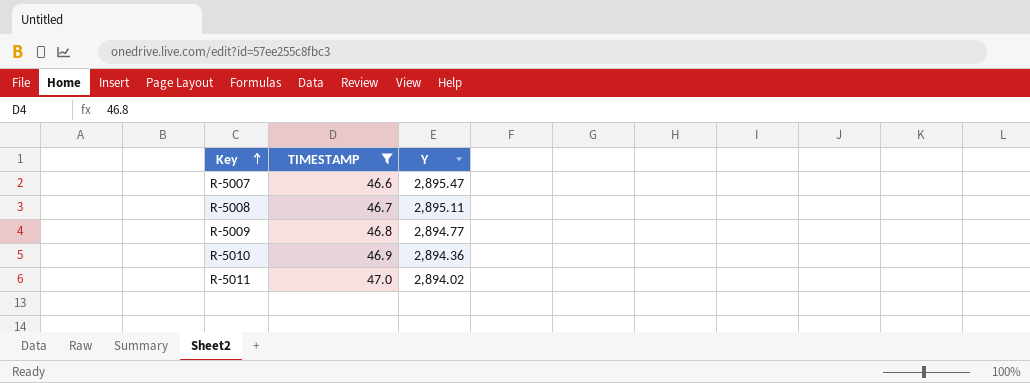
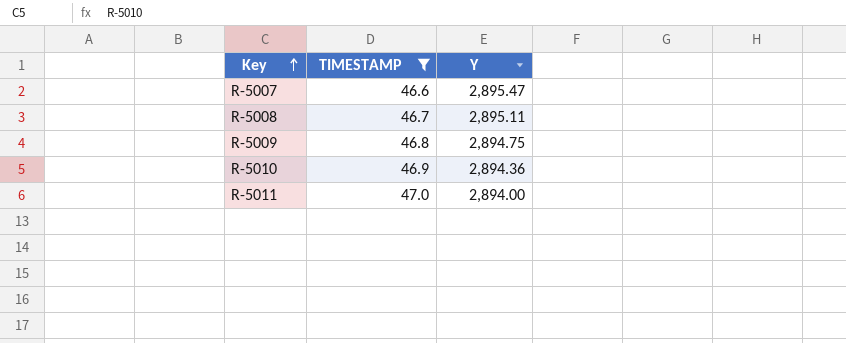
R-5009 | Y: 2,894.77 -> 2,894.75
R-5011 | Y: 2,894.02 -> 2,894.00

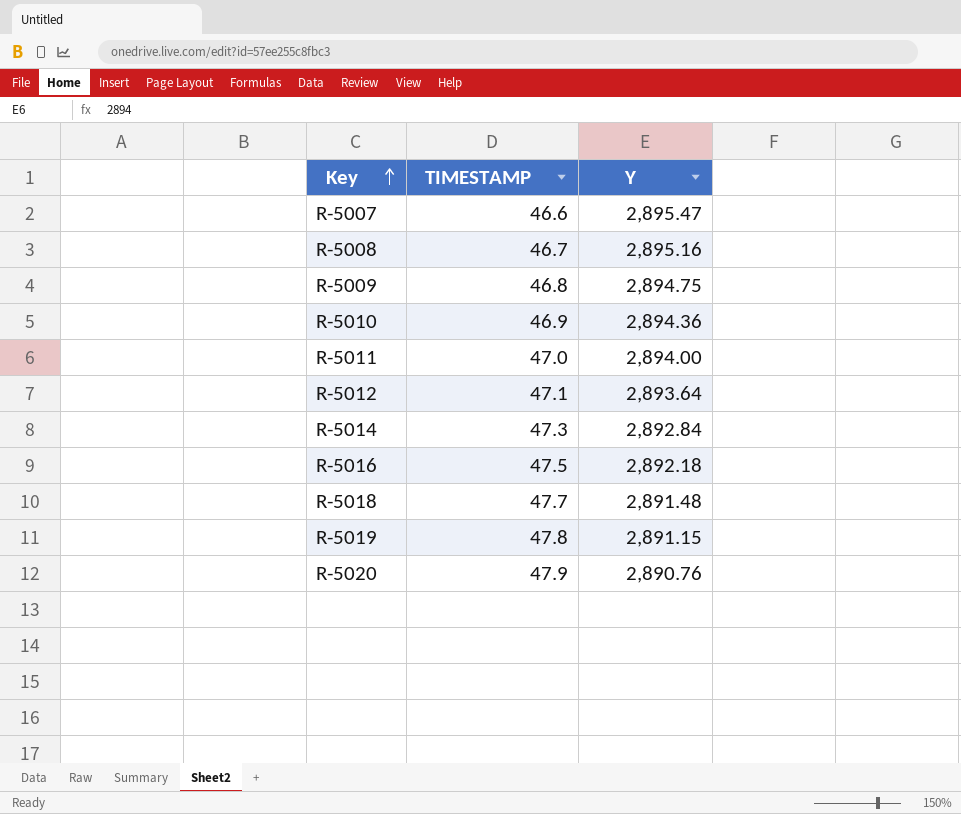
filter: TIMESTAMP <= 47.0 -> none
R-5008 | Y: 2,895.11 -> 2,895.16

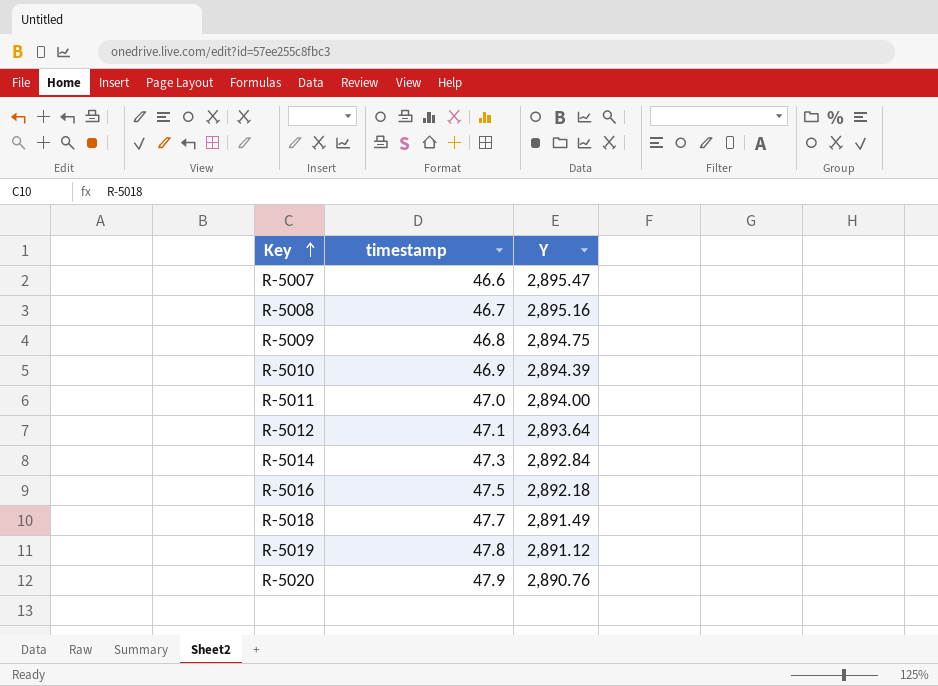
column name: TIMESTAMP -> timestamp
R-5010 | Y: 2,894.36 -> 2,894.39
R-5018 | Y: 2,891.48 -> 2,891.49
R-5019 | Y: 2,891.15 -> 2,891.12

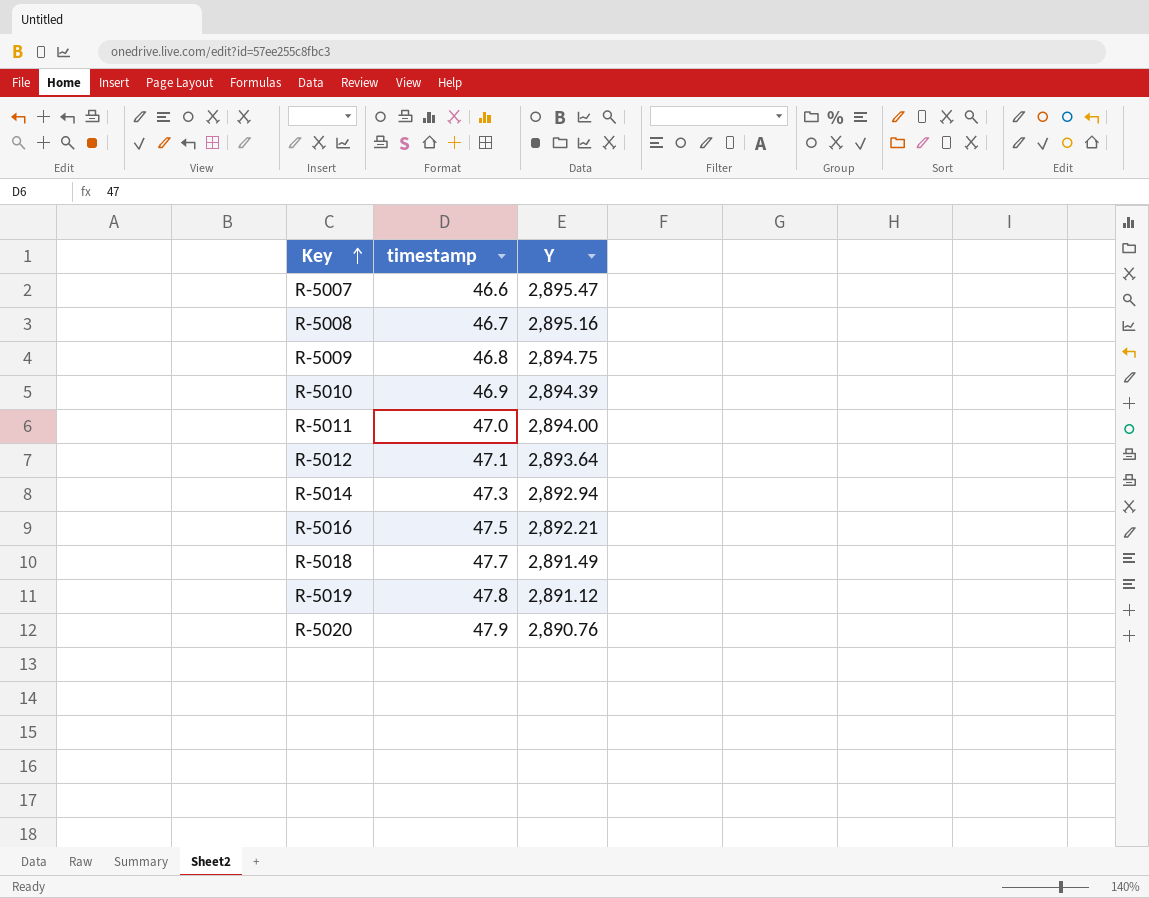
R-5014 | Y: 2,892.84 -> 2,892.94
R-5016 | Y: 2,892.18 -> 2,892.21

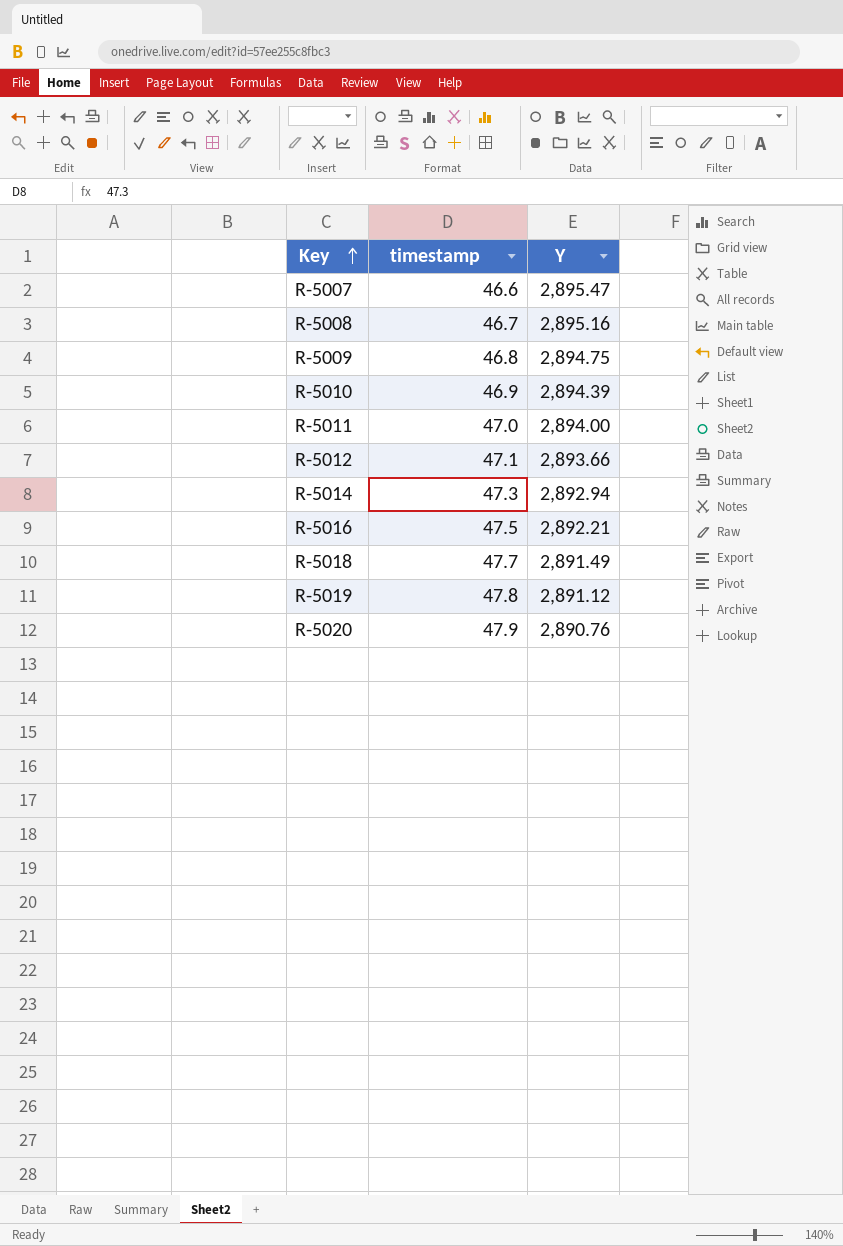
R-5012 | Y: 2,893.64 -> 2,893.66

